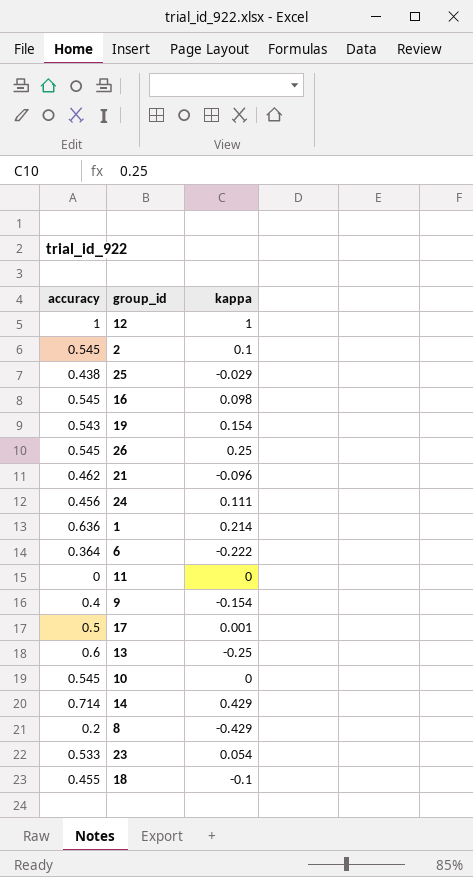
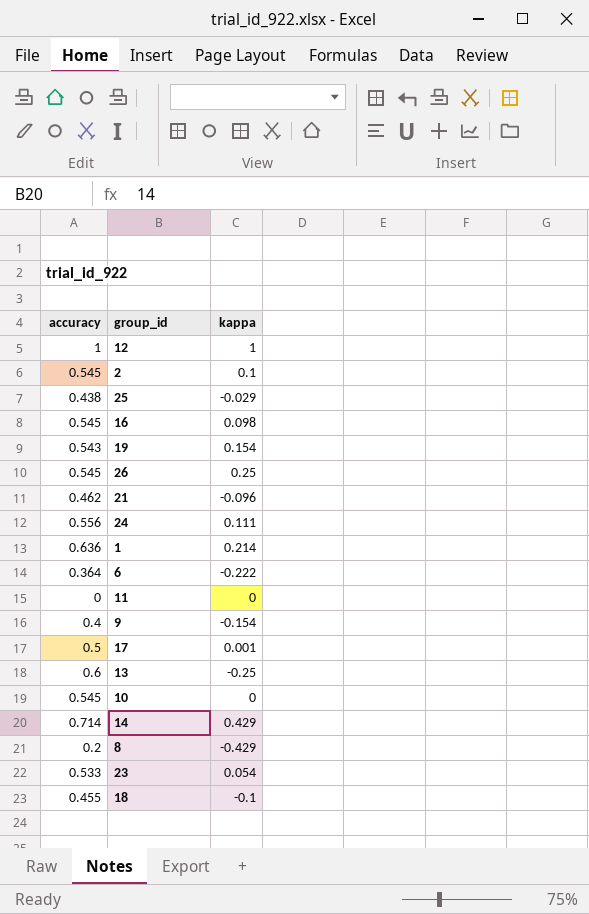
24 | accuracy: 0.456 -> 0.556

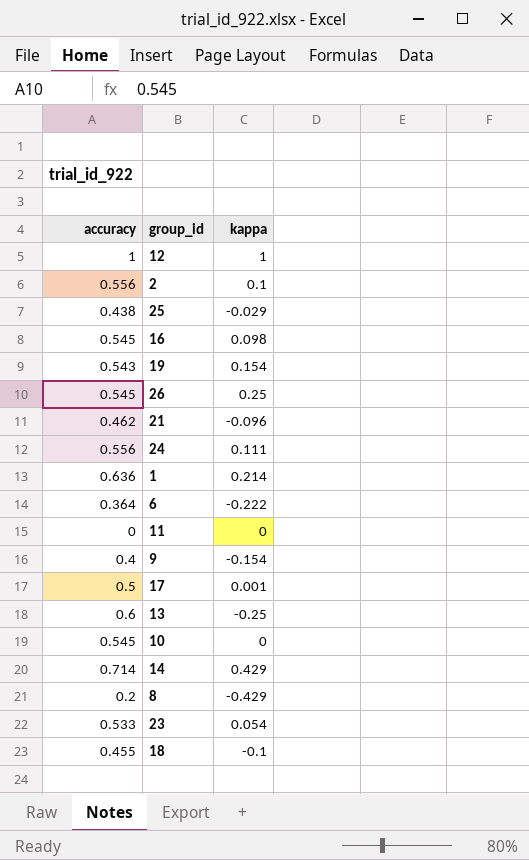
2 | accuracy: 0.545 -> 0.556

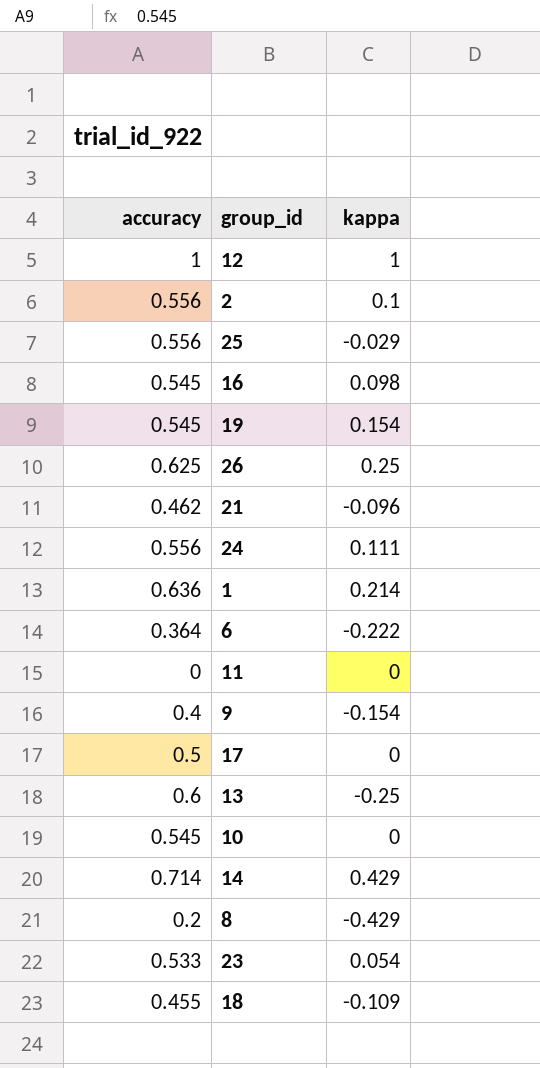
25 | accuracy: 0.438 -> 0.556
19 | accuracy: 0.543 -> 0.545
26 | accuracy: 0.545 -> 0.625
17 | kappa: 0.001 -> 0
18 | kappa: -0.1 -> -0.109

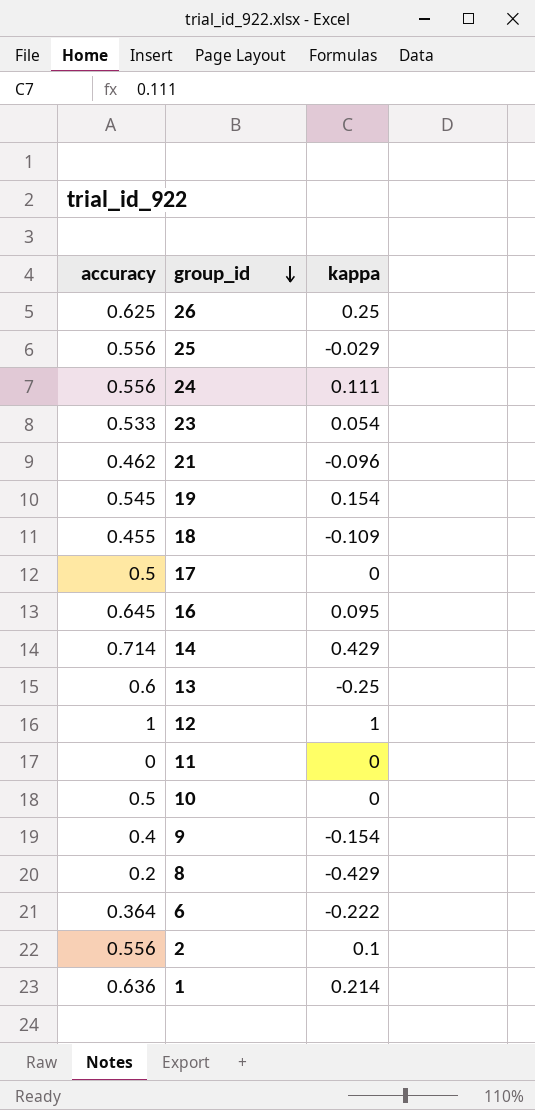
row order: none -> group_id descending
16 | accuracy: 0.545 -> 0.645
16 | kappa: 0.098 -> 0.095
10 | accuracy: 0.545 -> 0.5

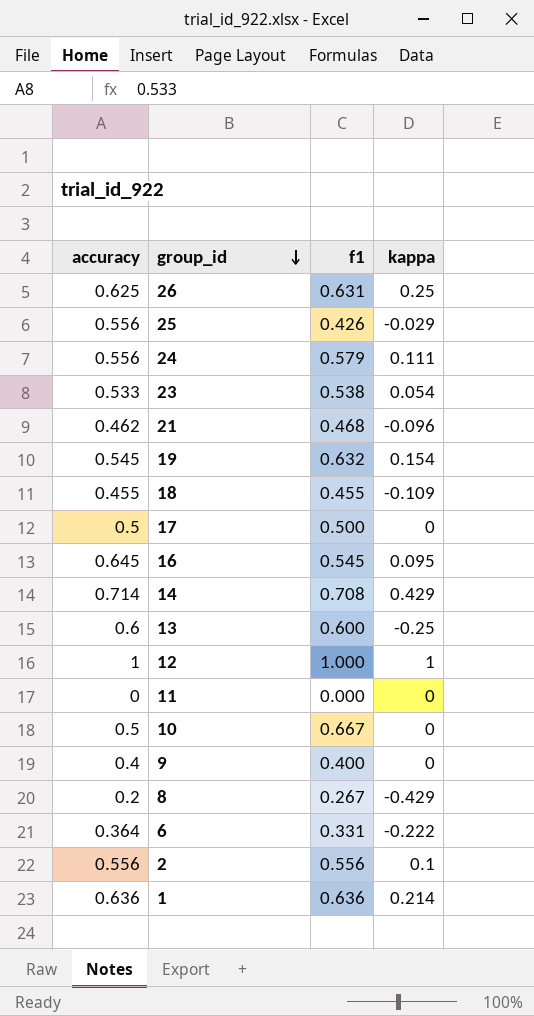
column f1 | position: none -> 3
9 | kappa: -0.154 -> 0

